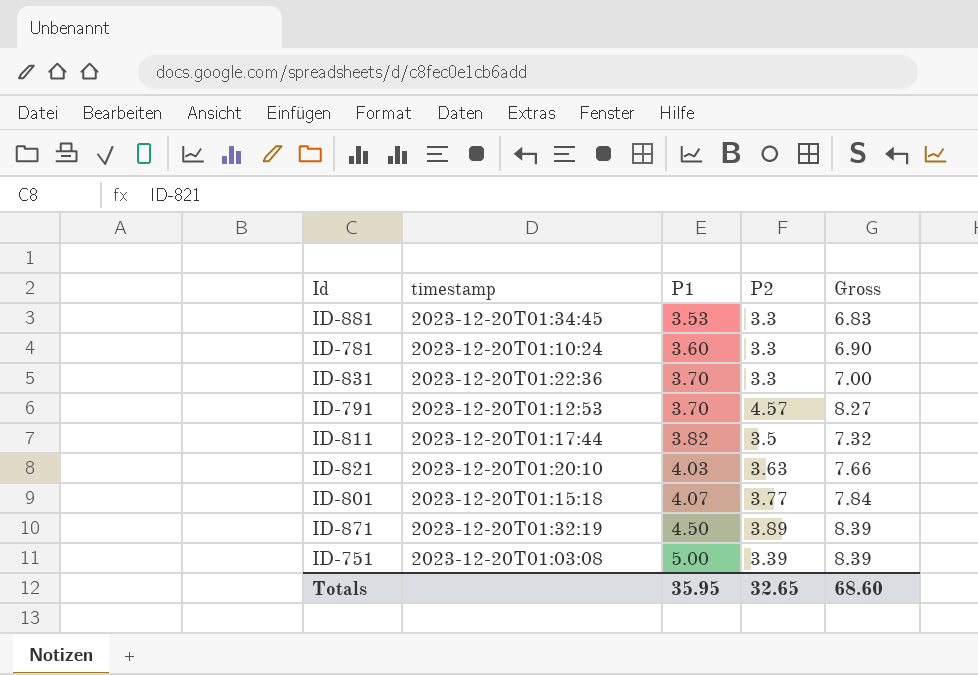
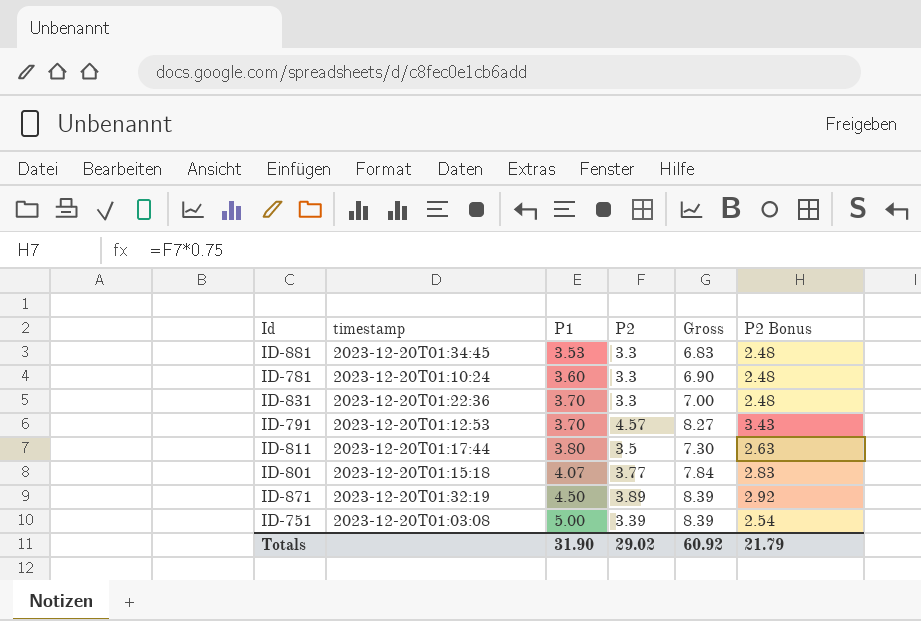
column P2 Bonus | formula: none -> [P2] * 0.75
row ID-821: 2023-12-20T01:20:10 | 4.03 | 3.63 | 7.66 -> none
ID-811 | P1: 3.82 -> 3.80
ID-811 | Gross: 7.32 -> 7.30
Totals | P1: 35.95 -> 31.90
Totals | P2: 32.65 -> 29.02
Totals | Gross: 68.60 -> 60.92

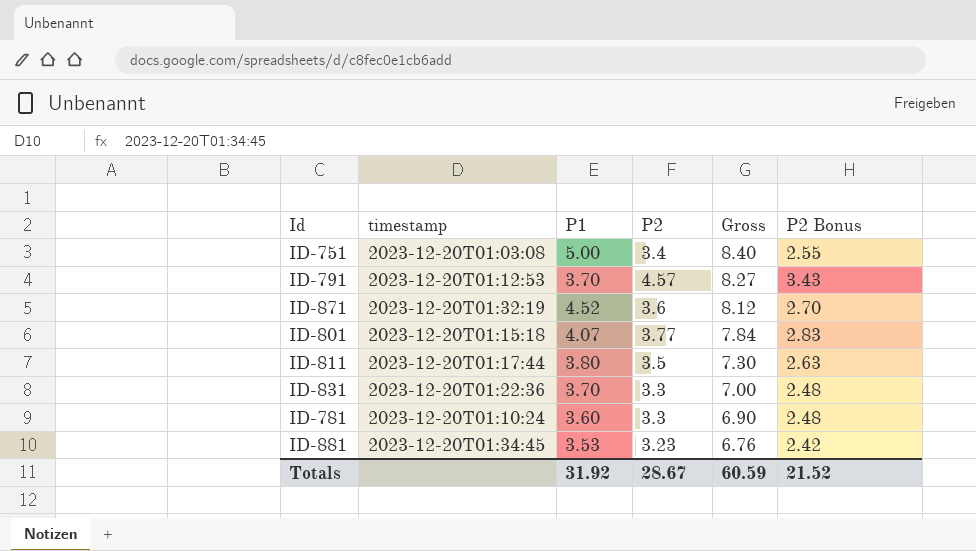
row order: P1 ascending -> Gross descending
ID-751 | P2: 3.39 -> 3.4
ID-751 | Gross: 8.39 -> 8.40
ID-751 | P2 Bonus: 2.54 -> 2.55
ID-871 | P1: 4.50 -> 4.52
ID-871 | P2: 3.89 -> 3.6
ID-871 | Gross: 8.39 -> 8.12
ID-871 | P2 Bonus: 2.92 -> 2.70
ID-881 | P2: 3.3 -> 3.23
ID-881 | Gross: 6.83 -> 6.76
ID-881 | P2 Bonus: 2.48 -> 2.42
Totals | P1: 31.90 -> 31.92
Totals | P2: 29.02 -> 28.67
Totals | Gross: 60.92 -> 60.59
Totals | P2 Bonus: 21.79 -> 21.52

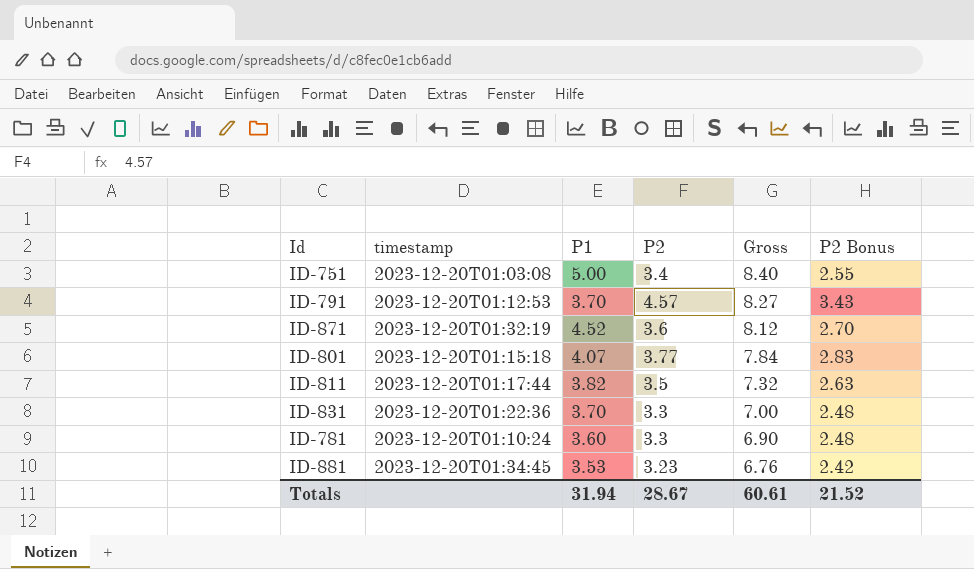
ID-811 | P1: 3.80 -> 3.82
ID-811 | Gross: 7.30 -> 7.32
Totals | P1: 31.92 -> 31.94
Totals | Gross: 60.59 -> 60.61

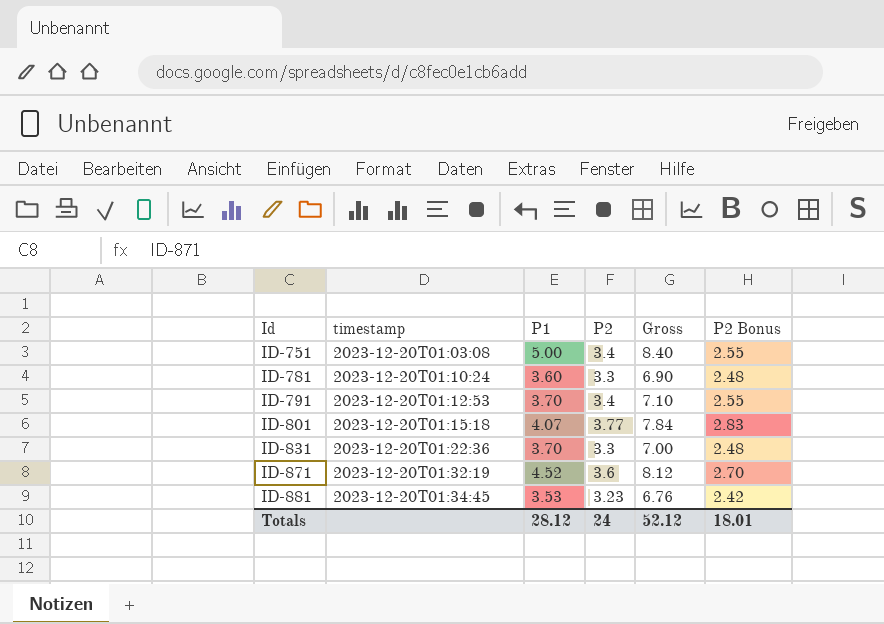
row order: Gross descending -> Id ascending
row ID-811: 2023-12-20T01:17:44 | 3.82 | 3.5 | 7.32 | 2.63 -> none
ID-791 | P2: 4.57 -> 3.4
ID-791 | Gross: 8.27 -> 7.10
ID-791 | P2 Bonus: 3.43 -> 2.55
Totals | P1: 31.94 -> 28.12
Totals | P2: 28.67 -> 24
Totals | Gross: 60.61 -> 52.12
Totals | P2 Bonus: 21.52 -> 18.01

